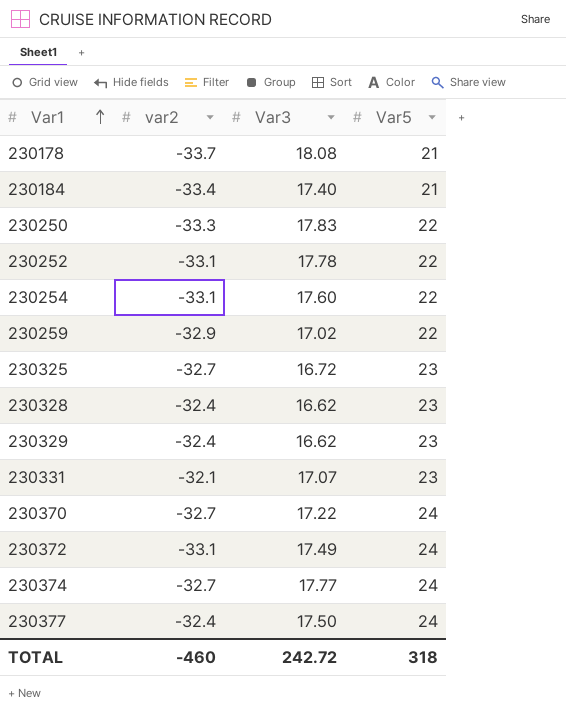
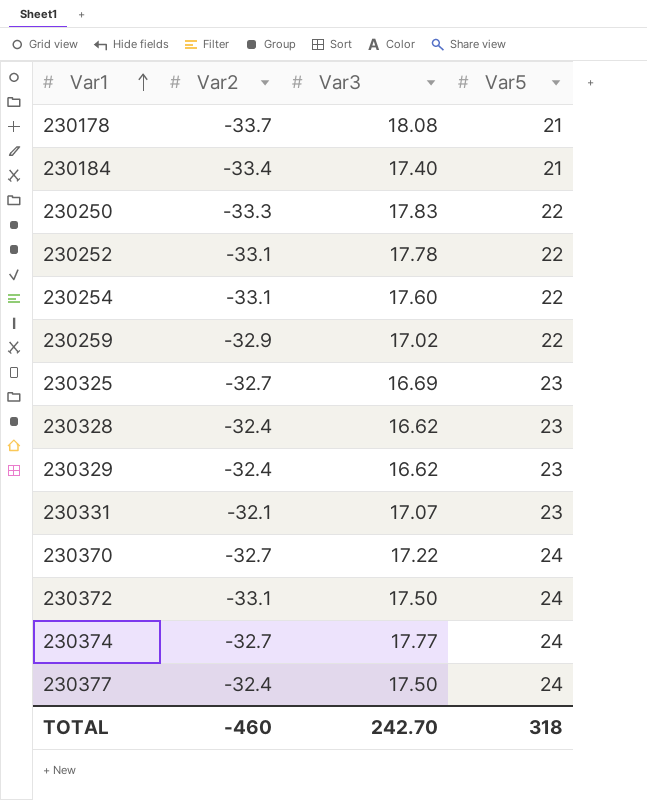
column name: var2 -> Var2
230325 | Var3: 16.72 -> 16.69
230372 | Var3: 17.49 -> 17.50
TOTAL | Var3: 242.72 -> 242.70

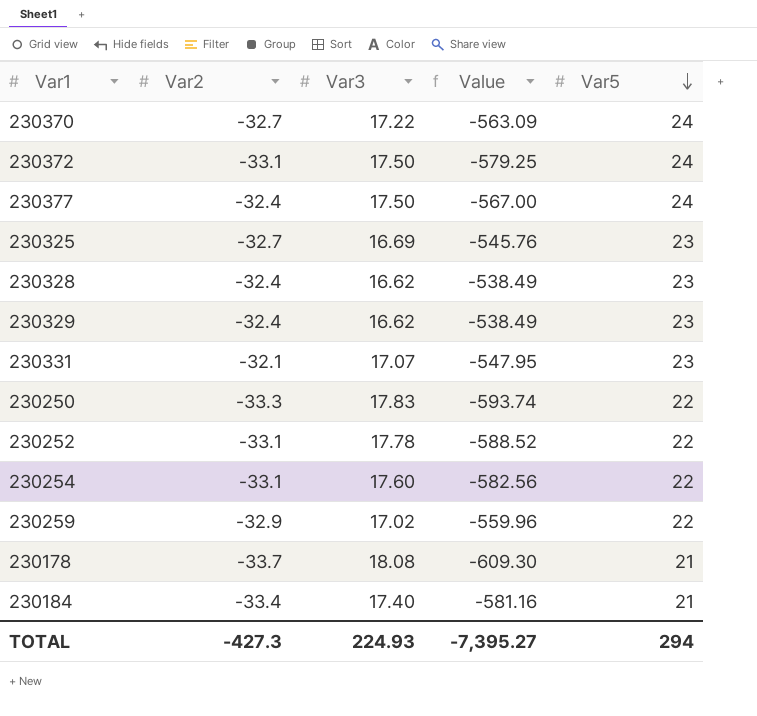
row order: Var1 ascending -> Var5 descending
column Value | formula: none -> [Var2] * [Var3]
row 230374: -32.7 | 17.77 | 24 -> none
TOTAL | Var2: -460 -> -427.3
TOTAL | Var3: 242.70 -> 224.93
TOTAL | Var5: 318 -> 294

